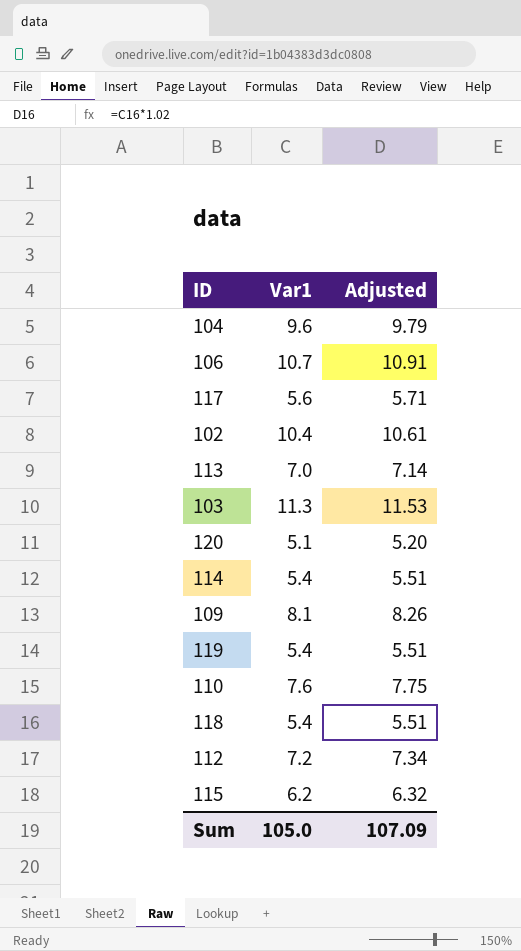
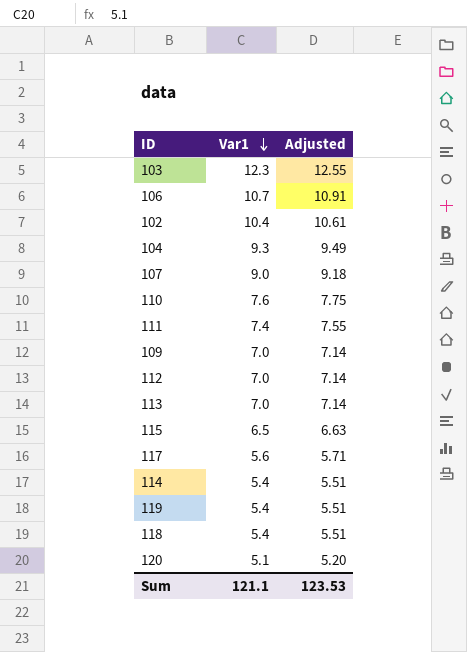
row order: none -> Var1 descending
103 | Var1: 11.3 -> 12.3
103 | Adjusted: 11.53 -> 12.55
104 | Var1: 9.6 -> 9.3
104 | Adjusted: 9.79 -> 9.49
row 107: none -> 9.0 | 9.18
row 111: none -> 7.4 | 7.55
109 | Var1: 8.1 -> 7.0
109 | Adjusted: 8.26 -> 7.14
112 | Var1: 7.2 -> 7.0
112 | Adjusted: 7.34 -> 7.14
115 | Var1: 6.2 -> 6.5
115 | Adjusted: 6.32 -> 6.63
Sum | Var1: 105.0 -> 121.1
Sum | Adjusted: 107.09 -> 123.53

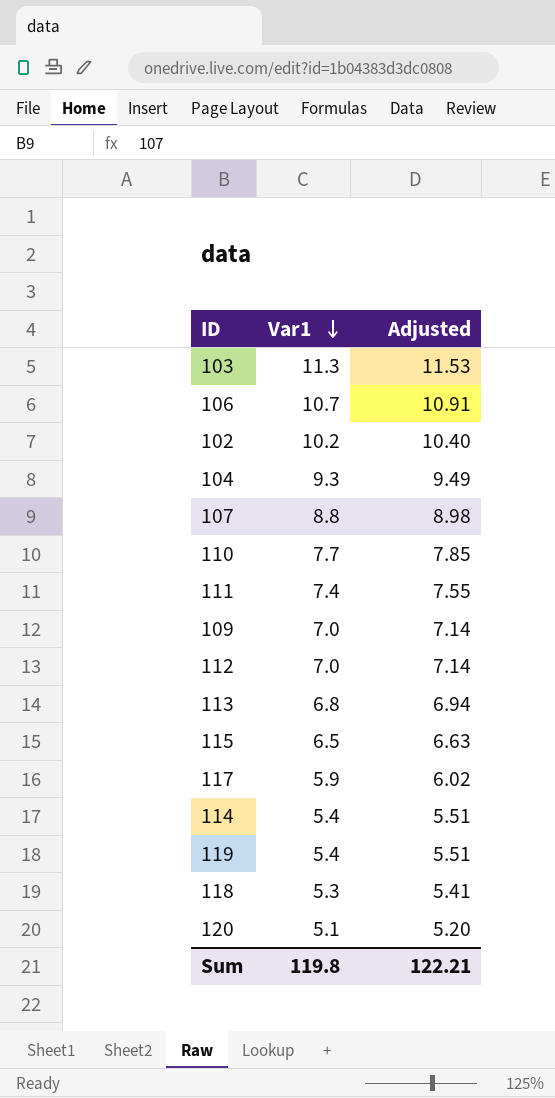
103 | Var1: 12.3 -> 11.3
103 | Adjusted: 12.55 -> 11.53
102 | Var1: 10.4 -> 10.2
102 | Adjusted: 10.61 -> 10.40
107 | Var1: 9.0 -> 8.8
107 | Adjusted: 9.18 -> 8.98
110 | Var1: 7.6 -> 7.7
110 | Adjusted: 7.75 -> 7.85
113 | Var1: 7.0 -> 6.8
113 | Adjusted: 7.14 -> 6.94
117 | Var1: 5.6 -> 5.9
117 | Adjusted: 5.71 -> 6.02
118 | Var1: 5.4 -> 5.3
118 | Adjusted: 5.51 -> 5.41
Sum | Var1: 121.1 -> 119.8
Sum | Adjusted: 123.53 -> 122.21

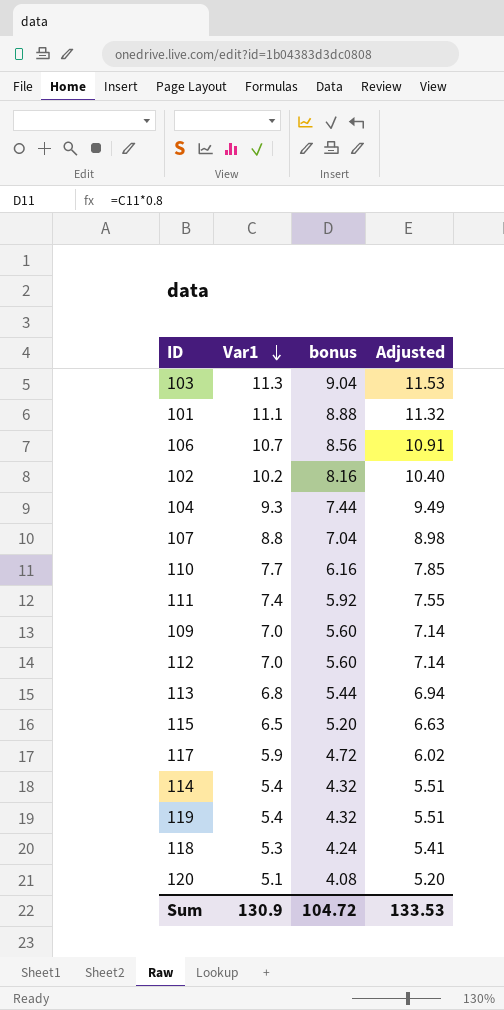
column bonus | formula: none -> [Var1] * 0.8
row 101: none -> 11.1 | 8.88 | 11.32
Sum | Var1: 119.8 -> 130.9
Sum | Adjusted: 122.21 -> 133.53

